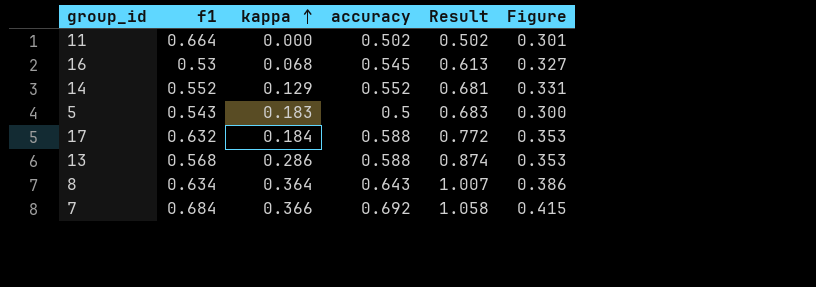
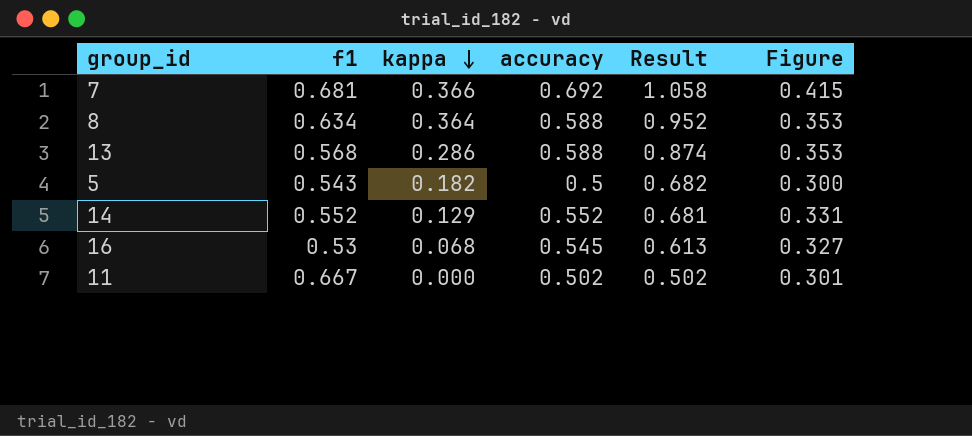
row order: kappa ascending -> kappa descending
row 17: 0.632 | 0.184 | 0.588 | 0.772 | 0.353 -> none
7 | f1: 0.684 -> 0.681
8 | accuracy: 0.643 -> 0.588
8 | Result: 1.007 -> 0.952
8 | Figure: 0.386 -> 0.353
5 | kappa: 0.183 -> 0.182
5 | Result: 0.683 -> 0.682
11 | f1: 0.664 -> 0.667

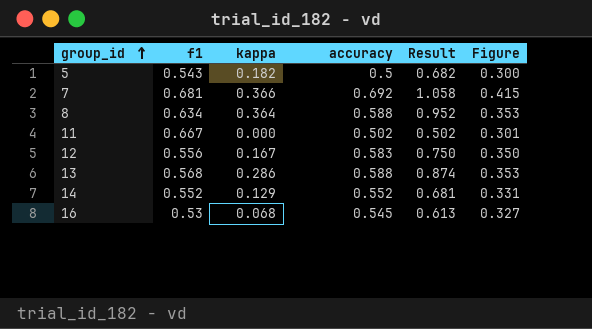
row order: kappa descending -> group_id ascending
row 12: none -> 0.556 | 0.167 | 0.583 | 0.750 | 0.350

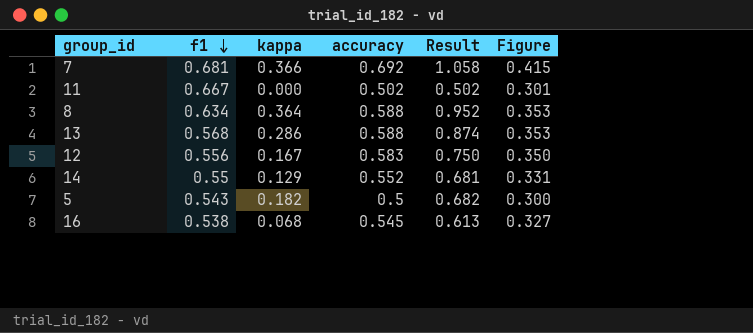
row order: group_id ascending -> f1 descending
14 | f1: 0.552 -> 0.55
16 | f1: 0.53 -> 0.538

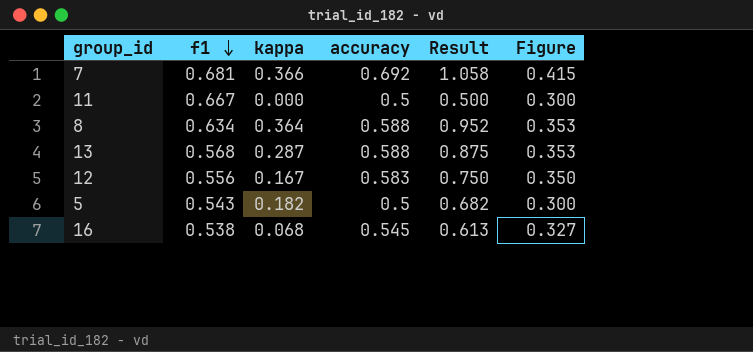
row 14: 0.55 | 0.129 | 0.552 | 0.681 | 0.331 -> none
11 | accuracy: 0.502 -> 0.5
11 | Result: 0.502 -> 0.500
11 | Figure: 0.301 -> 0.300
13 | kappa: 0.286 -> 0.287
13 | Result: 0.874 -> 0.875

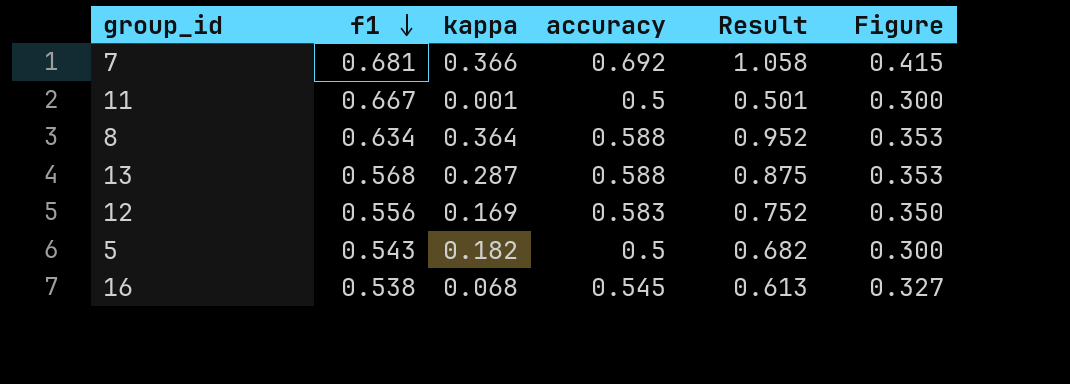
11 | kappa: 0.000 -> 0.001
11 | Result: 0.500 -> 0.501
12 | kappa: 0.167 -> 0.169
12 | Result: 0.750 -> 0.752

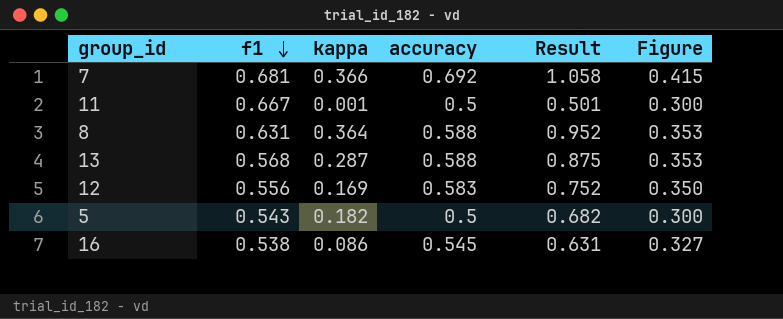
8 | f1: 0.634 -> 0.631
16 | kappa: 0.068 -> 0.086
16 | Result: 0.613 -> 0.631

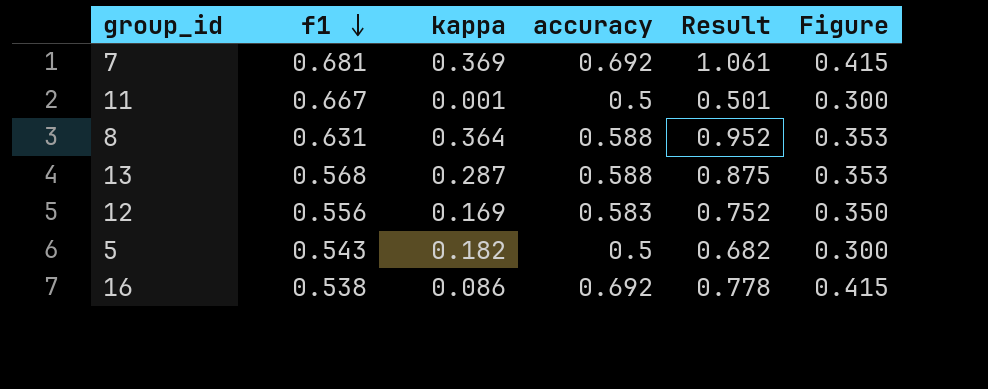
7 | kappa: 0.366 -> 0.369
7 | Result: 1.058 -> 1.061
16 | accuracy: 0.545 -> 0.692
16 | Result: 0.631 -> 0.778
16 | Figure: 0.327 -> 0.415

